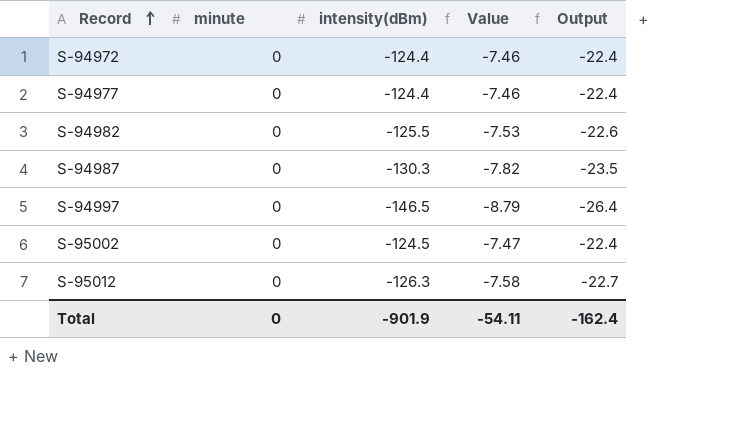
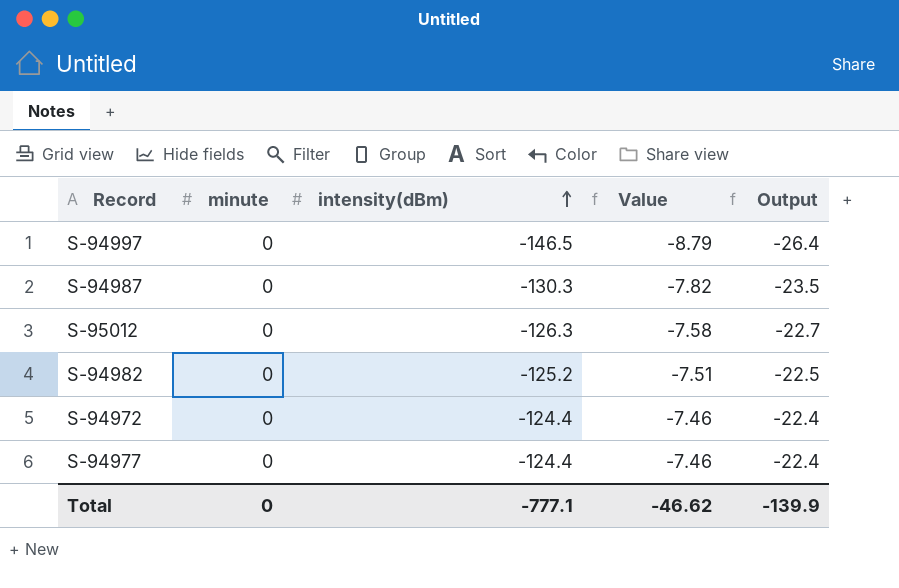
row order: Record ascending -> intensity(dBm) ascending
row S-95002: 0 | -124.5 | -7.47 | -22.4 -> none
S-94982 | intensity(dBm): -125.5 -> -125.2
S-94982 | Value: -7.53 -> -7.51
S-94982 | Output: -22.6 -> -22.5
Total | intensity(dBm): -901.9 -> -777.1
Total | Value: -54.11 -> -46.62
Total | Output: -162.4 -> -139.9

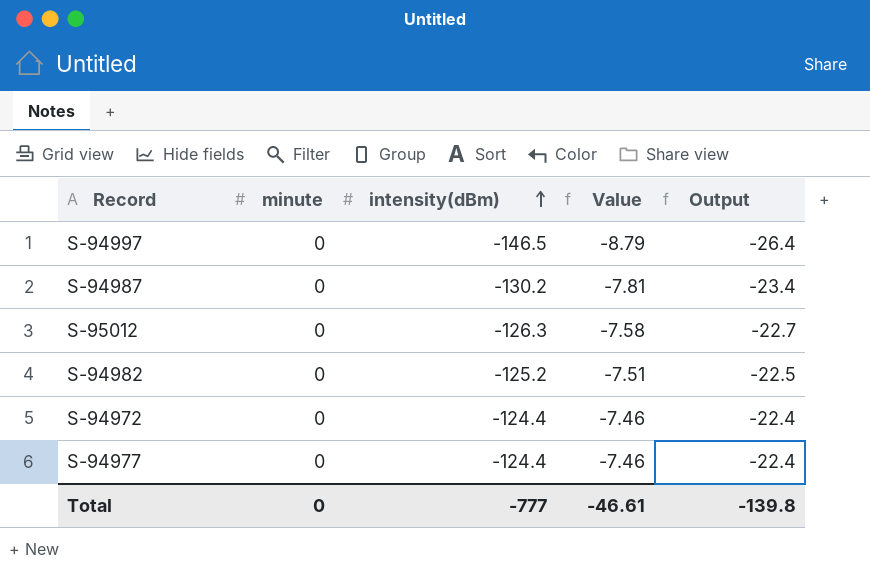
S-94987 | intensity(dBm): -130.3 -> -130.2
S-94987 | Value: -7.82 -> -7.81
S-94987 | Output: -23.5 -> -23.4
Total | intensity(dBm): -777.1 -> -777
Total | Value: -46.62 -> -46.61
Total | Output: -139.9 -> -139.8

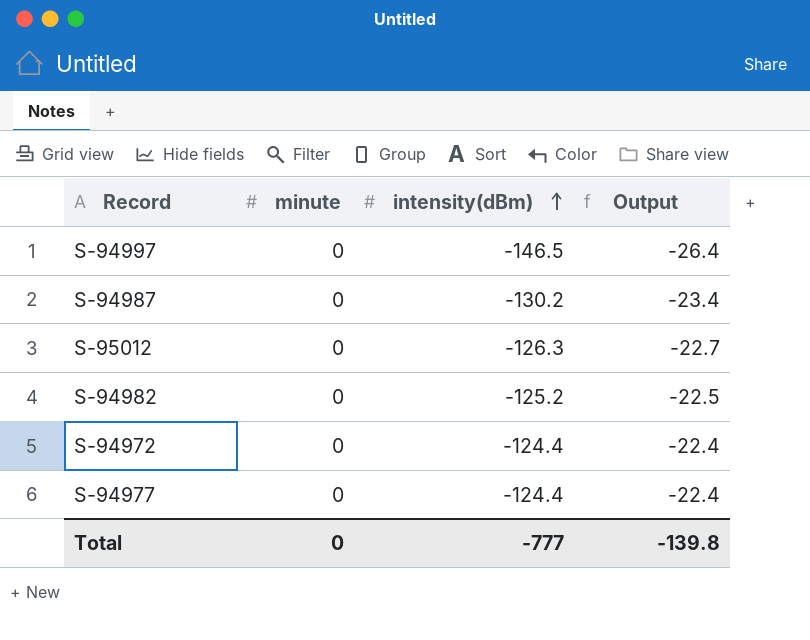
column Value | formula: [intensity(dBm)] * 0.06 -> none

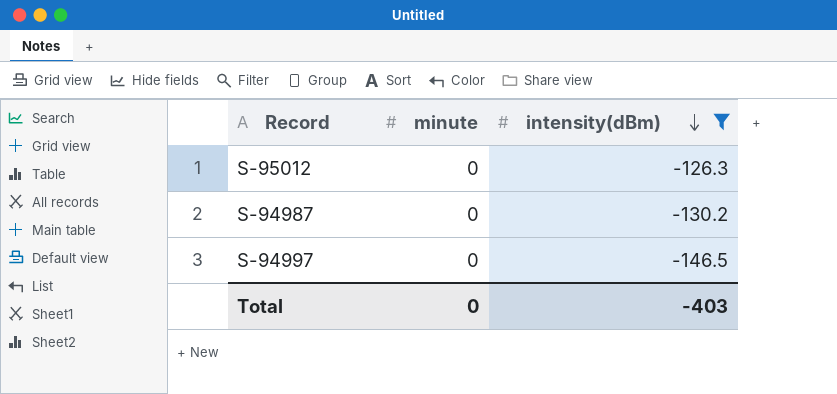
filter: none -> intensity(dBm) <= -126.3
row order: intensity(dBm) ascending -> intensity(dBm) descending
column Output | formula: [intensity(dBm)] * 0.18 -> none
Total | intensity(dBm): -777 -> -403

